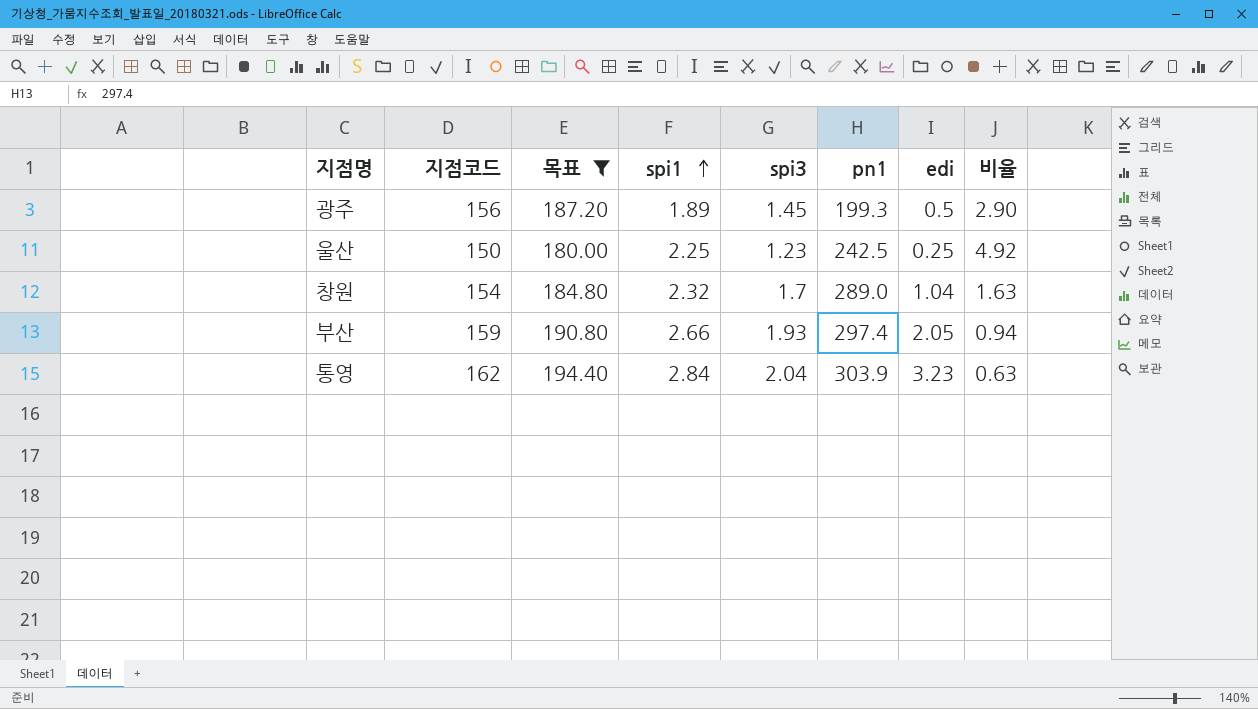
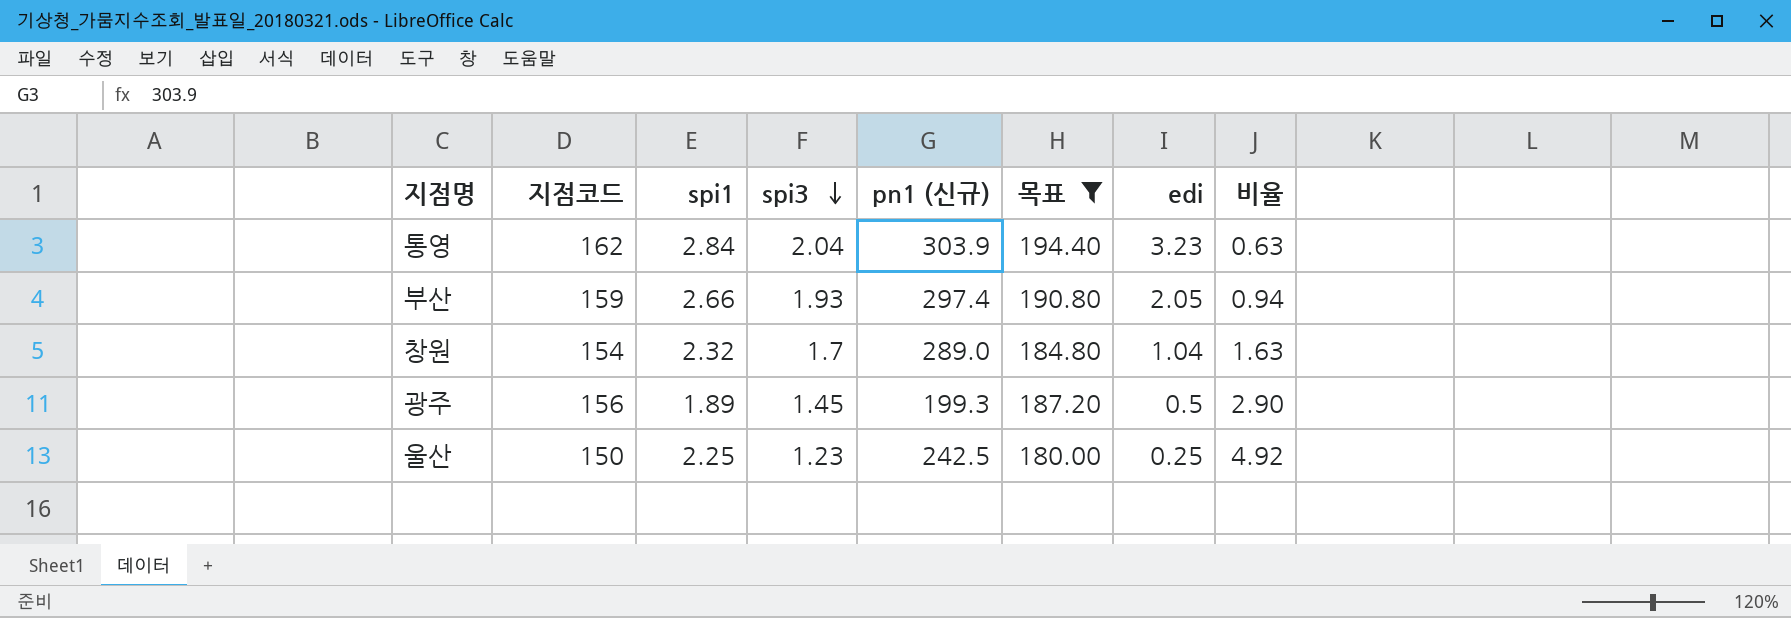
row order: spi1 ascending -> spi3 descending
column name: pn1 -> pn1 (신규)
column 목표 | position: 3 -> 6

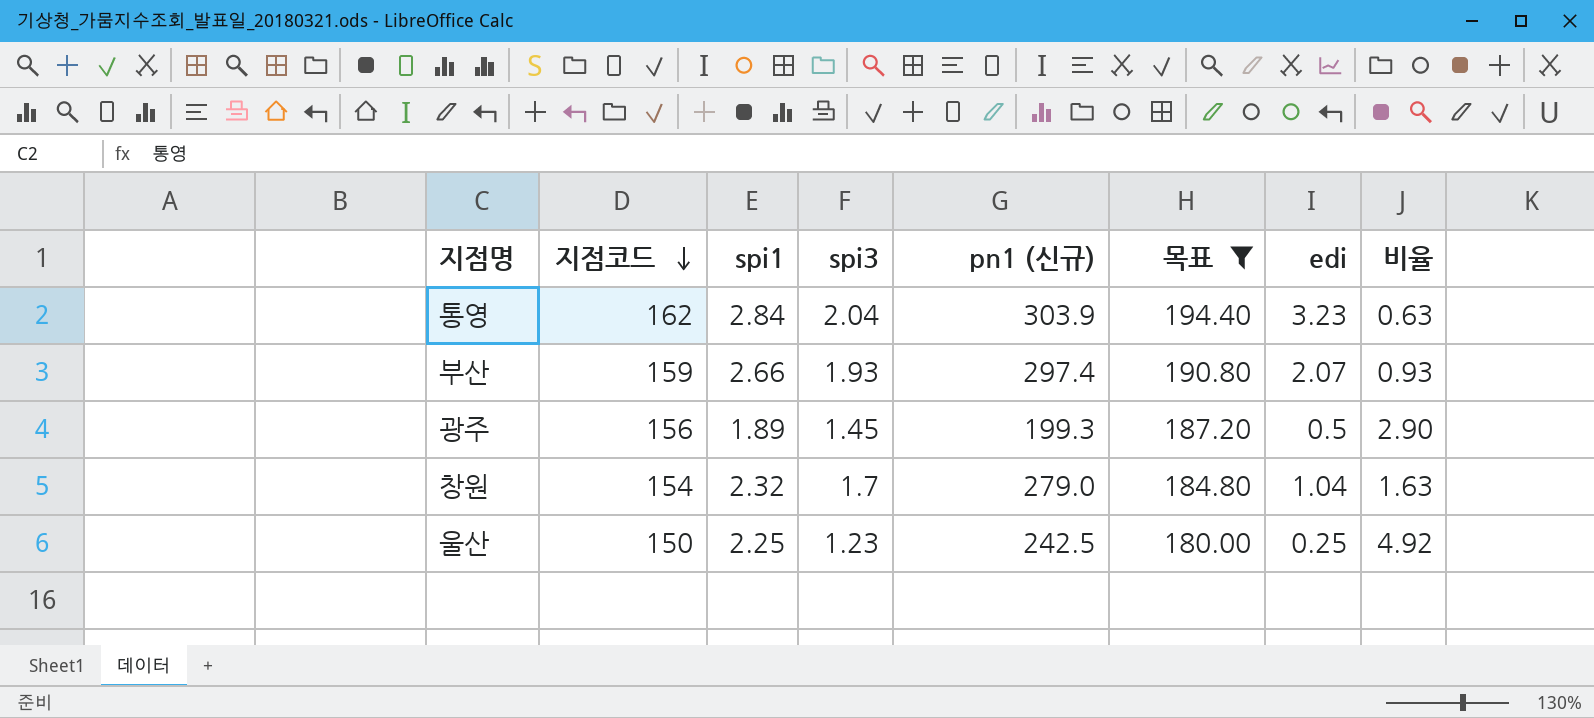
row order: spi3 descending -> 지점코드 descending
부산 | edi: 2.05 -> 2.07
부산 | 비율: 0.94 -> 0.93
창원 | pn1 (신규): 289.0 -> 279.0

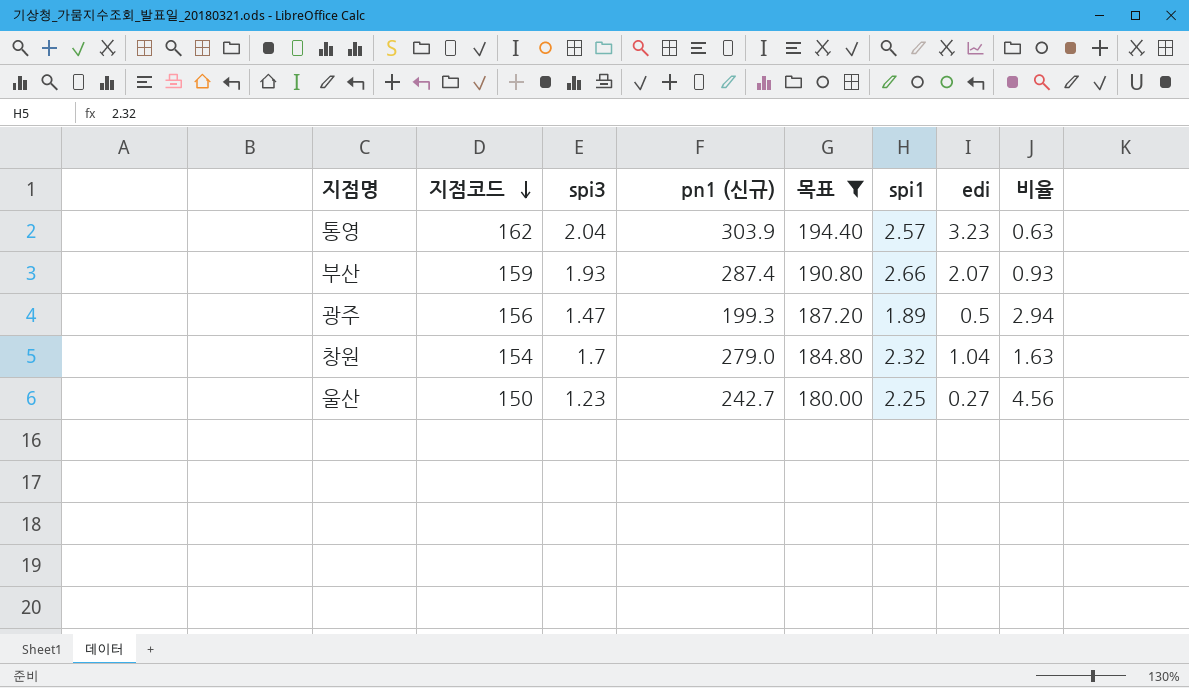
column spi1 | position: 3 -> 6
통영 | spi1: 2.84 -> 2.57
부산 | pn1 (신규): 297.4 -> 287.4
광주 | spi3: 1.45 -> 1.47
광주 | 비율: 2.90 -> 2.94
울산 | pn1 (신규): 242.5 -> 242.7
울산 | edi: 0.25 -> 0.27
울산 | 비율: 4.92 -> 4.56

